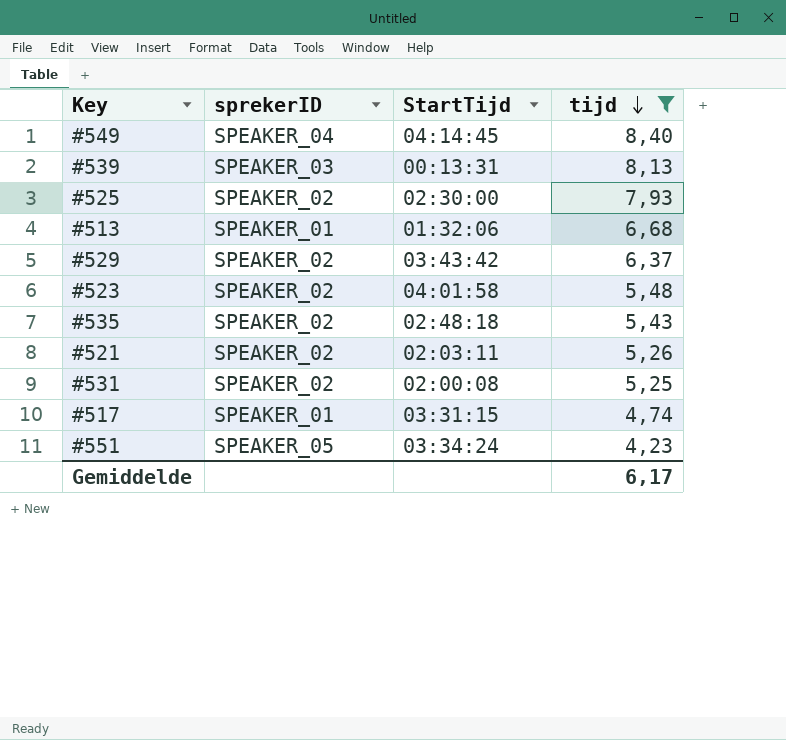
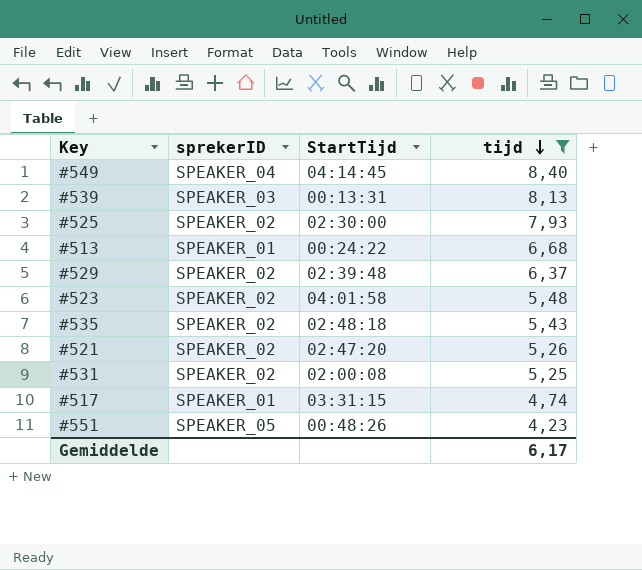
#513 | StartTijd: 01:32:06 -> 00:24:22
#529 | StartTijd: 03:43:42 -> 02:39:48
#521 | StartTijd: 02:03:11 -> 02:47:20
#551 | StartTijd: 03:34:24 -> 00:48:26

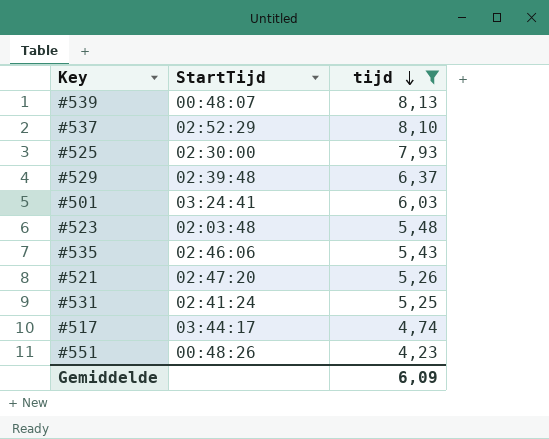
column sprekerID | position: 2 -> none
row #549: SPEAKER_04 | 04:14:45 | 8,40 -> none
row #513: SPEAKER_01 | 00:24:22 | 6,68 -> none
#539 | StartTijd: 00:13:31 -> 00:48:07
row #537: none -> 02:52:29 | 8,10
row #501: none -> 03:24:41 | 6,03
#523 | StartTijd: 04:01:58 -> 02:03:48
#535 | StartTijd: 02:48:18 -> 02:46:06
#531 | StartTijd: 02:00:08 -> 02:41:24
#517 | StartTijd: 03:31:15 -> 03:44:17
Gemiddelde | tijd: 6,17 -> 6,09

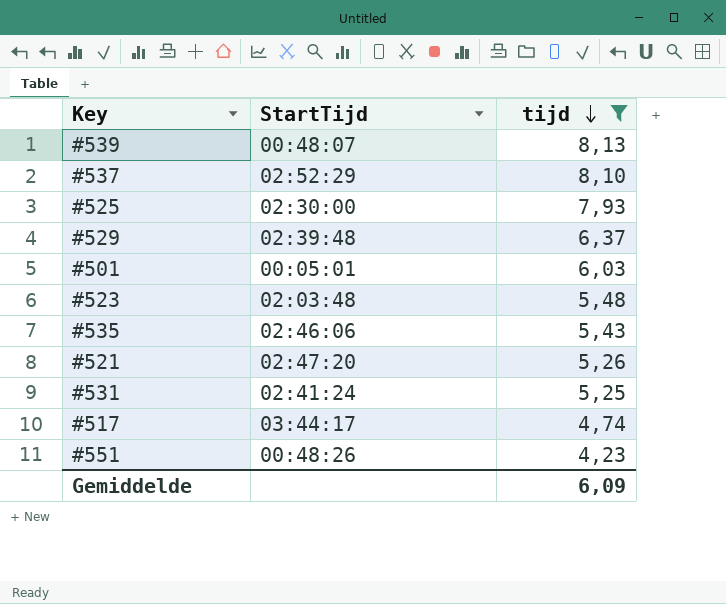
#501 | StartTijd: 03:24:41 -> 00:05:01

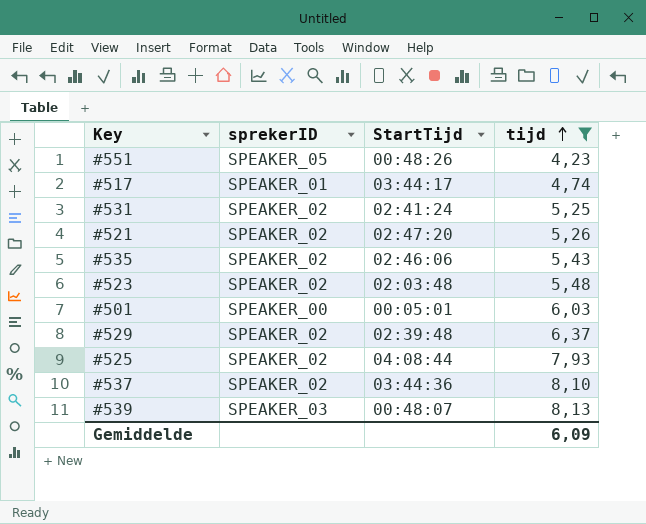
row order: tijd descending -> tijd ascending
column sprekerID | position: none -> 2
#525 | StartTijd: 02:30:00 -> 04:08:44
#537 | StartTijd: 02:52:29 -> 03:44:36

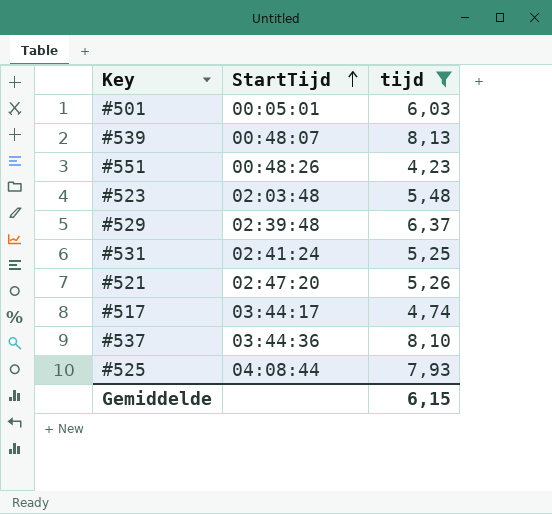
row order: tijd ascending -> StartTijd ascending
column sprekerID | position: 2 -> none
row #535: SPEAKER_02 | 02:46:06 | 5,43 -> none
Gemiddelde | tijd: 6,09 -> 6,15

